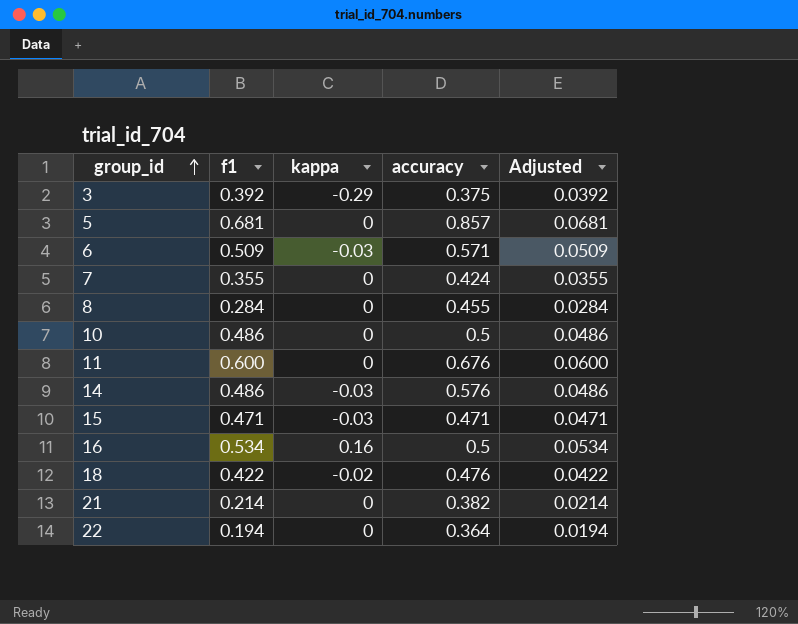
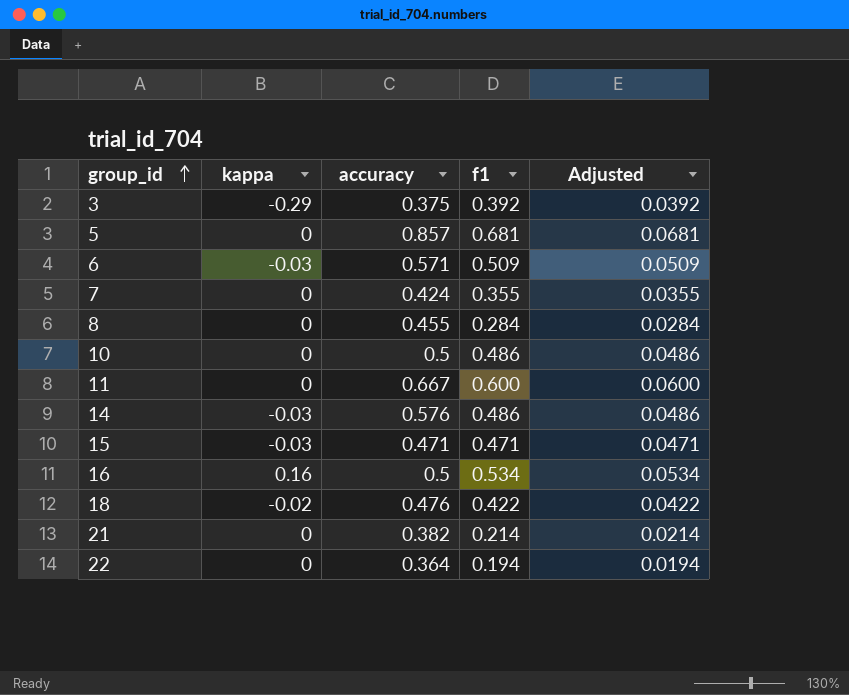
column f1 | position: 2 -> 4
11 | accuracy: 0.676 -> 0.667

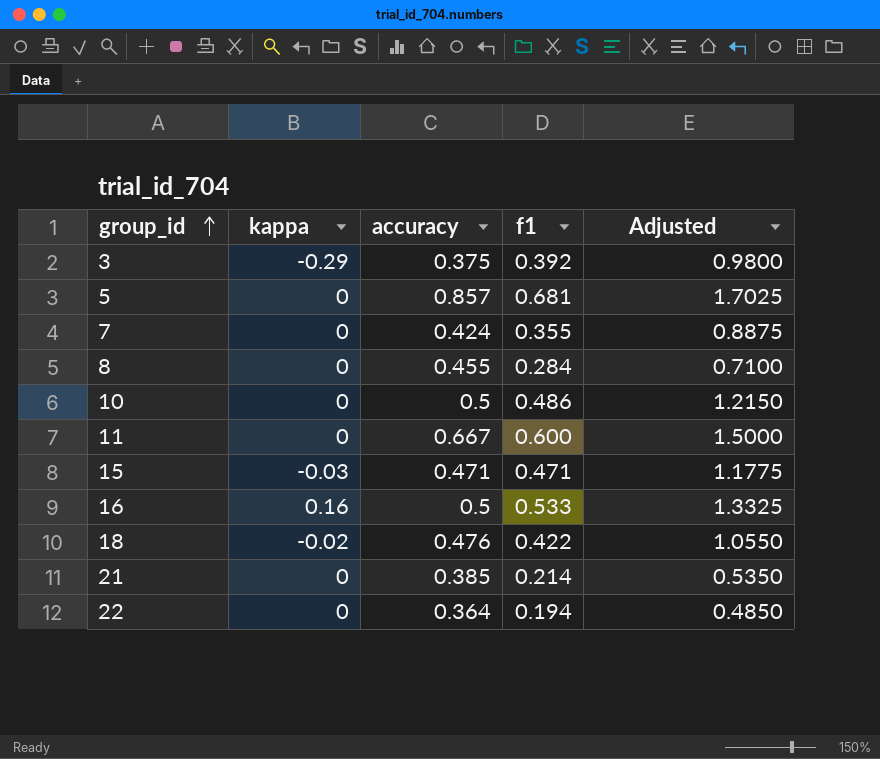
column Adjusted | formula: [f1] * 0.1 -> [f1] * 2.5
row 6: -0.03 | 0.571 | 0.509 | 0.0509 -> none
row 14: -0.03 | 0.576 | 0.486 | 0.0486 -> none
16 | f1: 0.534 -> 0.533
21 | accuracy: 0.382 -> 0.385

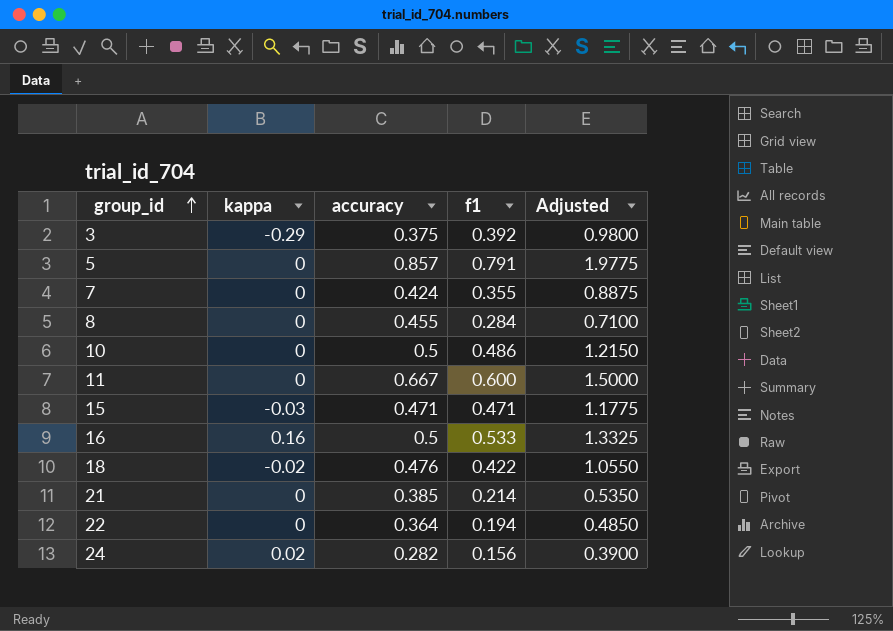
5 | f1: 0.681 -> 0.791
5 | Adjusted: 1.7025 -> 1.9775
row 24: none -> 0.02 | 0.282 | 0.156 | 0.3900

